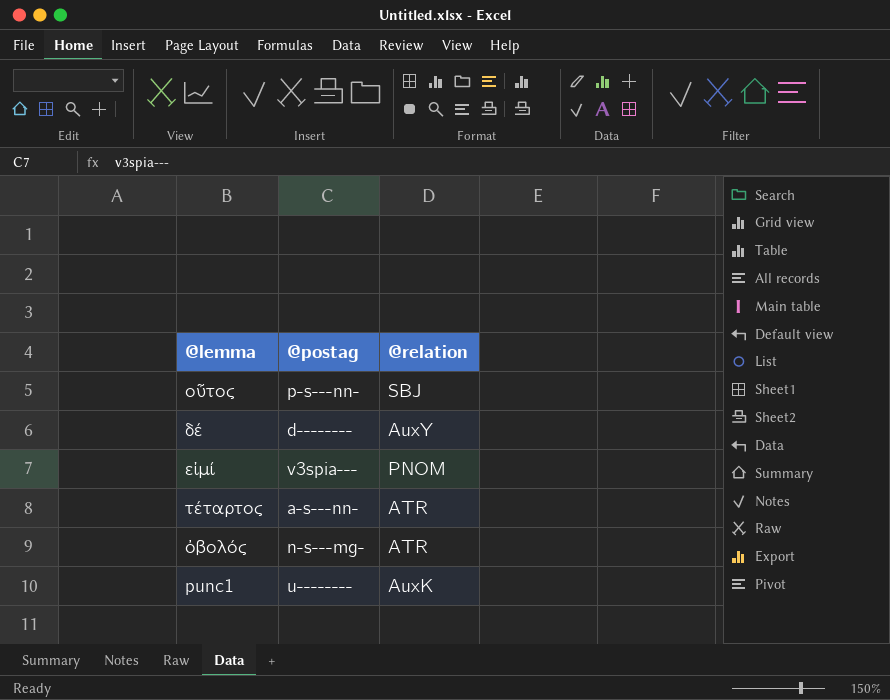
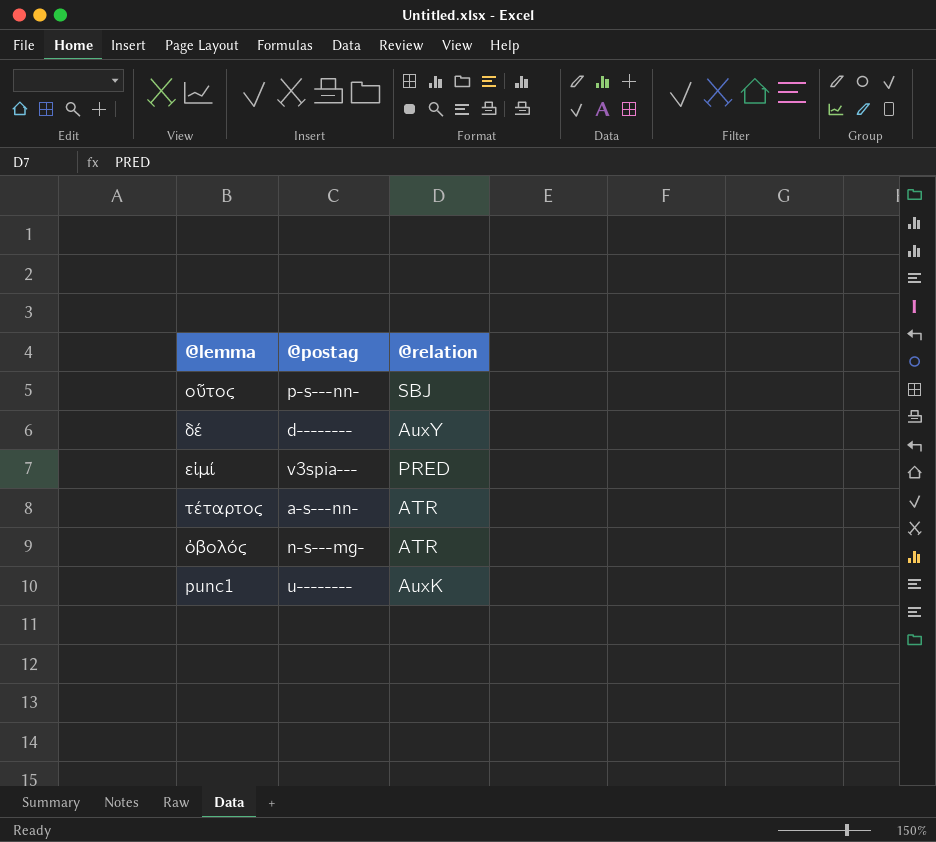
εἰμί | @relation: PNOM -> PRED

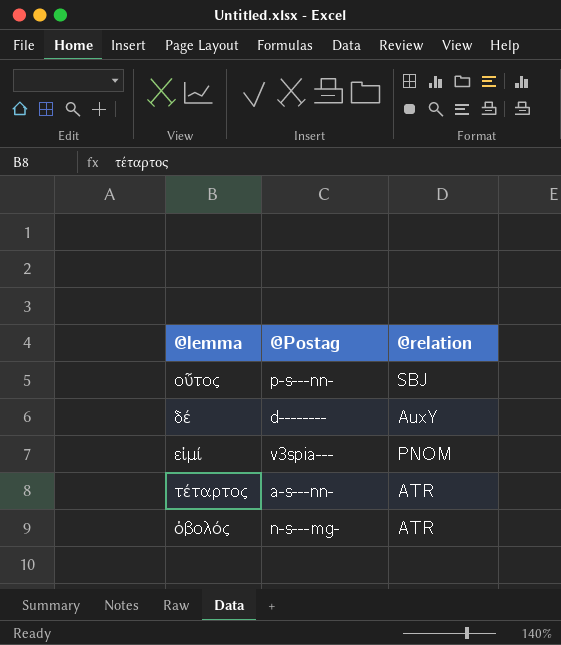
column name: @postag -> @Postag
row punc1: u-------- | AuxK -> none
εἰμί | @relation: PRED -> PNOM

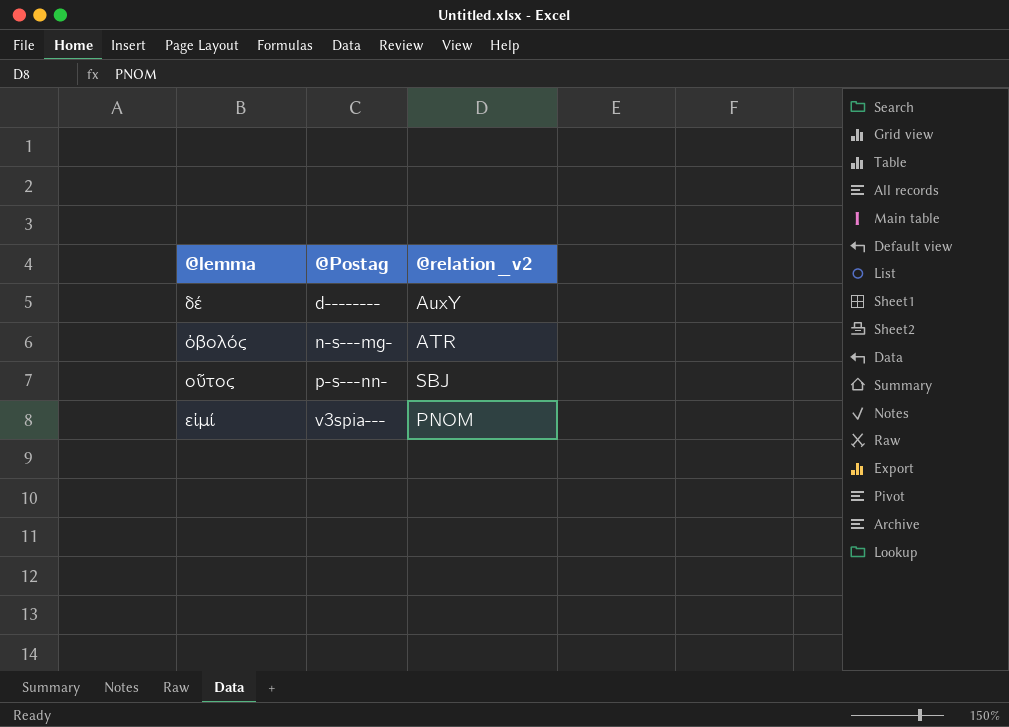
row order: none -> @Postag ascending
column name: @relation -> @relation_v2
row τέταρτος: a-s---nn- | ATR -> none

